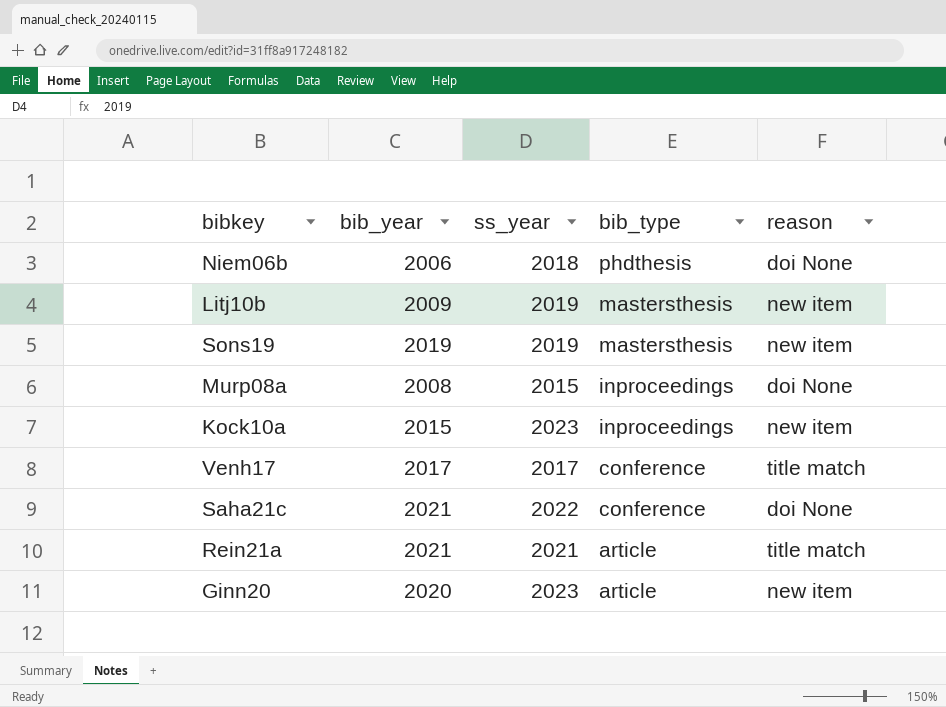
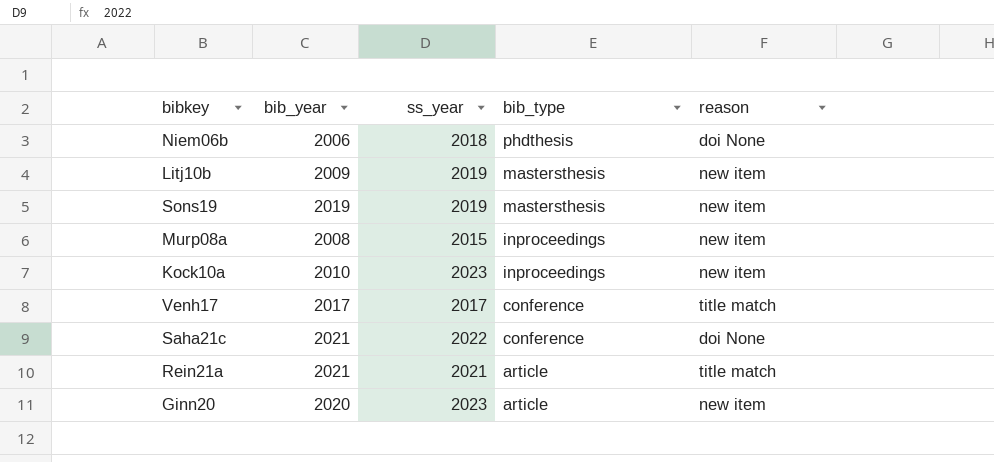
Murp08a | reason: doi None -> new item
Kock10a | bib_year: 2015 -> 2010

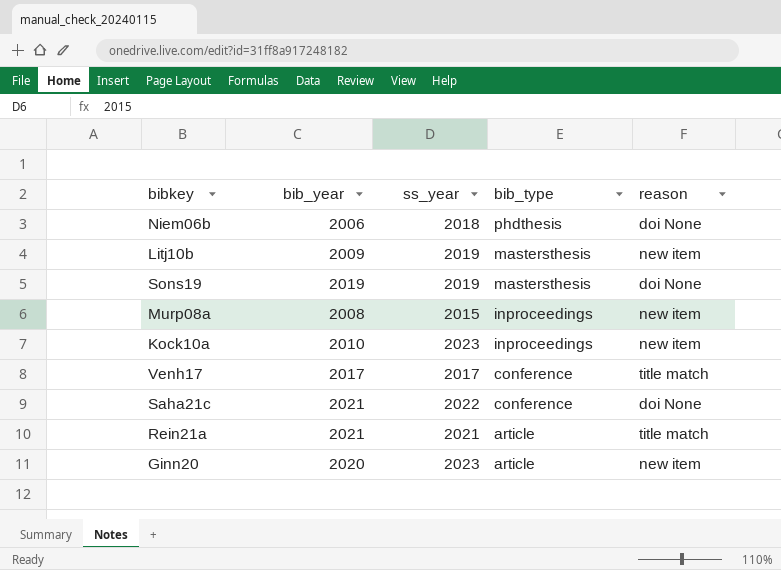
Sons19 | reason: new item -> doi None

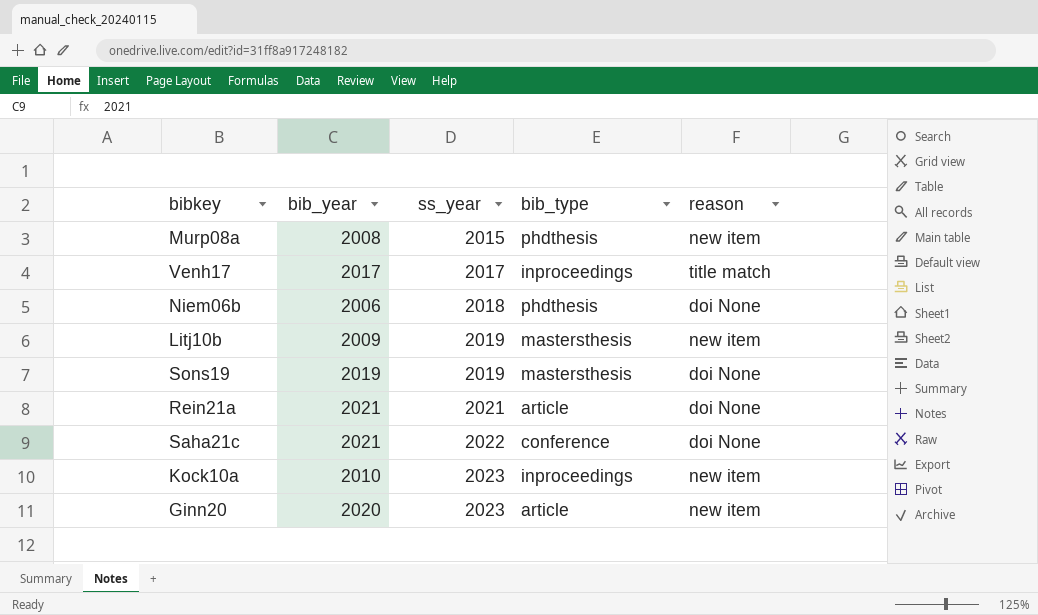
row order: bib_type descending -> ss_year ascending
Murp08a | bib_type: inproceedings -> phdthesis
Venh17 | bib_type: conference -> inproceedings
Rein21a | reason: title match -> doi None

